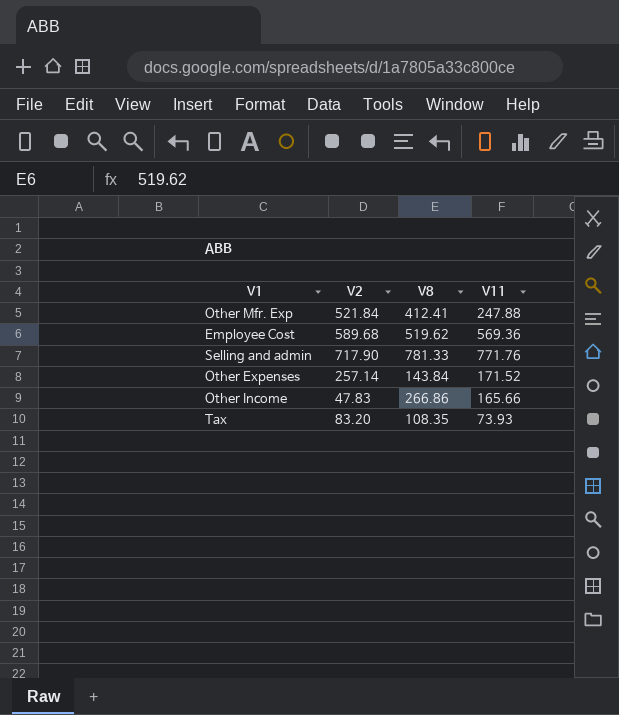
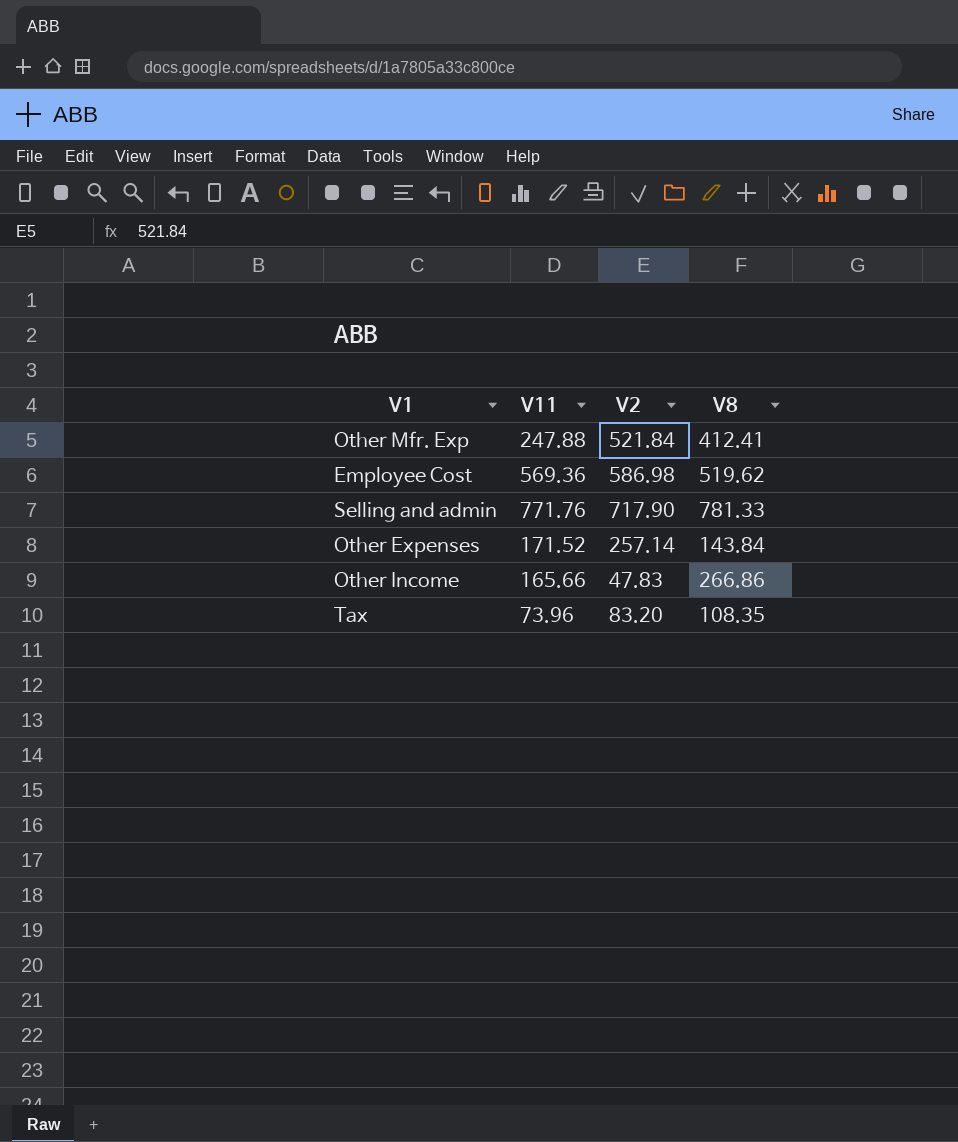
column V11 | position: 4 -> 2
Employee Cost | V2: 589.68 -> 586.98
Tax | V11: 73.93 -> 73.96

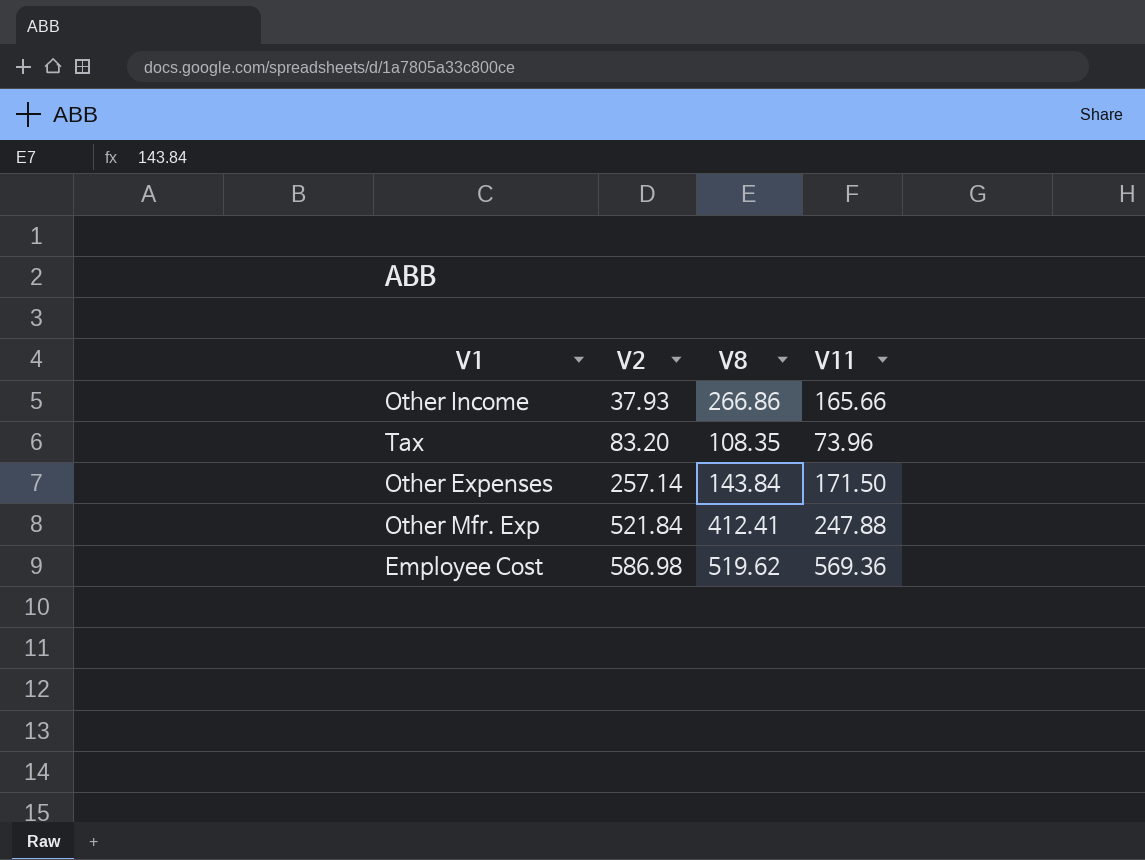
row order: none -> V2 ascending
column V11 | position: 2 -> 4
row Selling and admin: 771.76 | 717.90 | 781.33 -> none
Other Income | V2: 47.83 -> 37.93
Other Expenses | V11: 171.52 -> 171.50

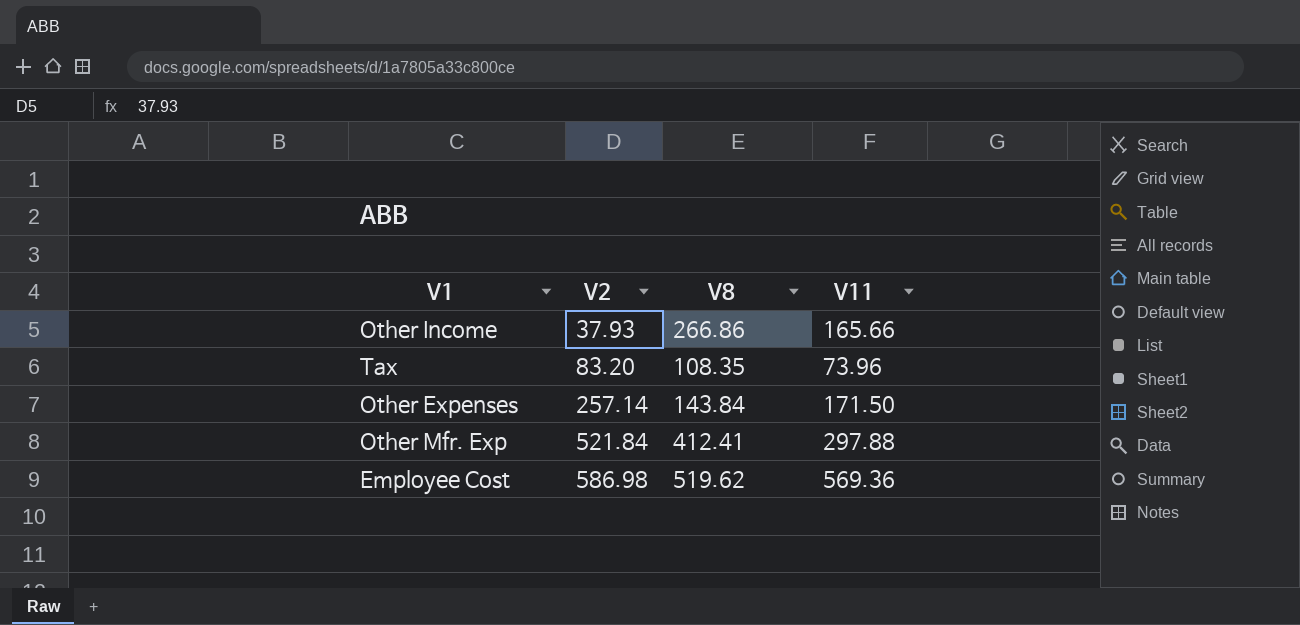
Other Mfr. Exp | V11: 247.88 -> 297.88

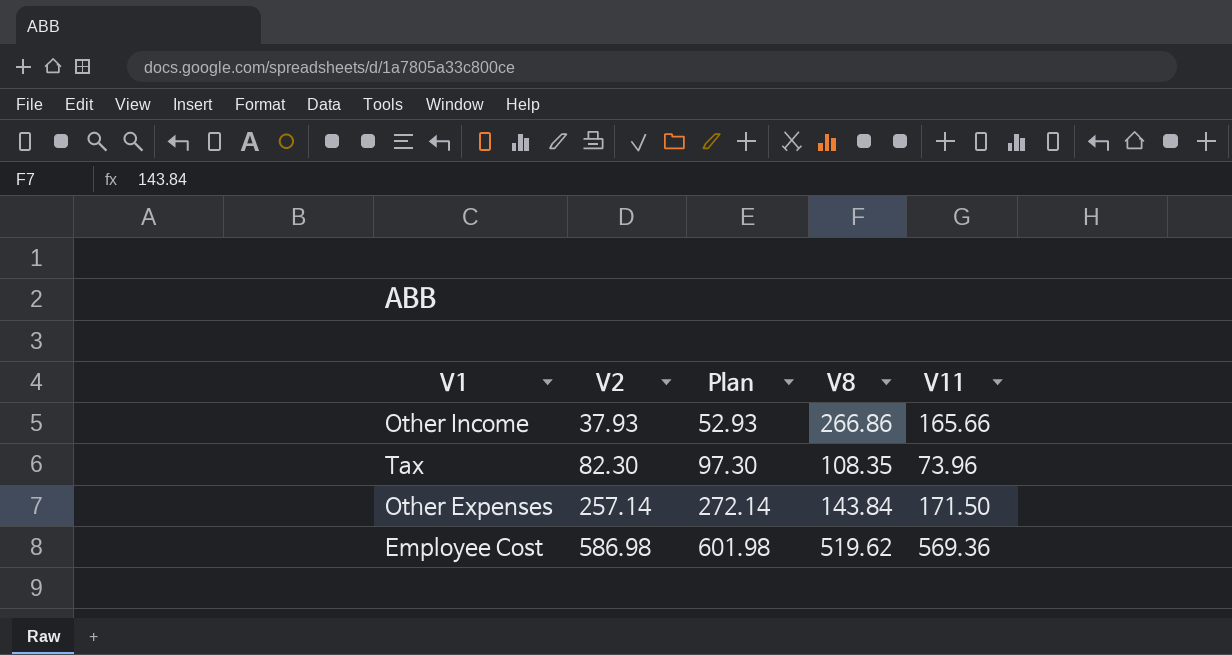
column Plan | formula: none -> [V2] + 15
row Other Mfr. Exp: 521.84 | 412.41 | 297.88 -> none
Tax | V2: 83.20 -> 82.30

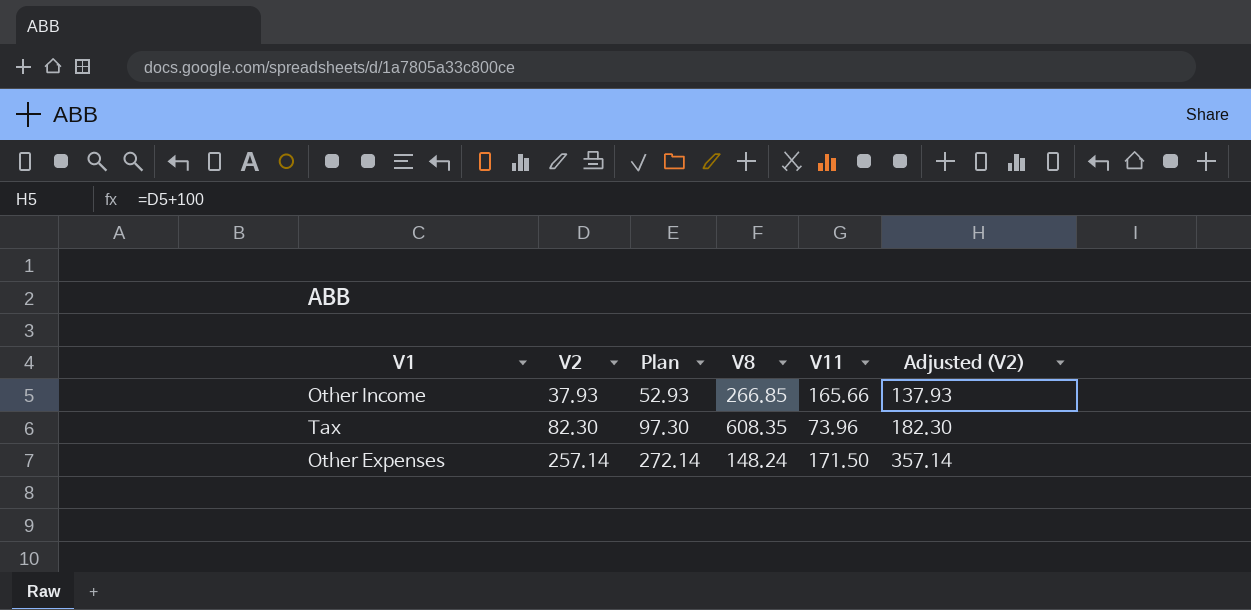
column Adjusted (V2) | formula: none -> [V2] + 100
row Employee Cost: 586.98 | 601.98 | 519.62 | 569.36 -> none
Other Income | V8: 266.86 -> 266.85
Tax | V8: 108.35 -> 608.35
Other Expenses | V8: 143.84 -> 148.24

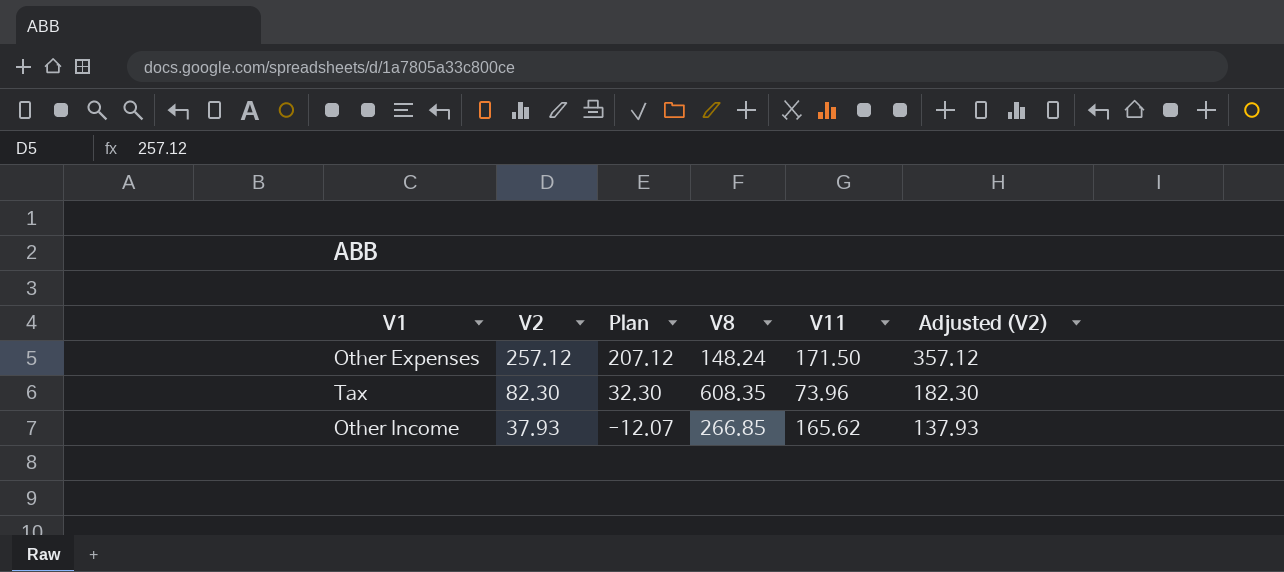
row order: V2 ascending -> V2 descending
column Plan | formula: [V2] + 15 -> [V2] - 50
Other Expenses | V2: 257.14 -> 257.12
Other Expenses | Adjusted (V2): 357.14 -> 357.12
Other Income | V11: 165.66 -> 165.62

